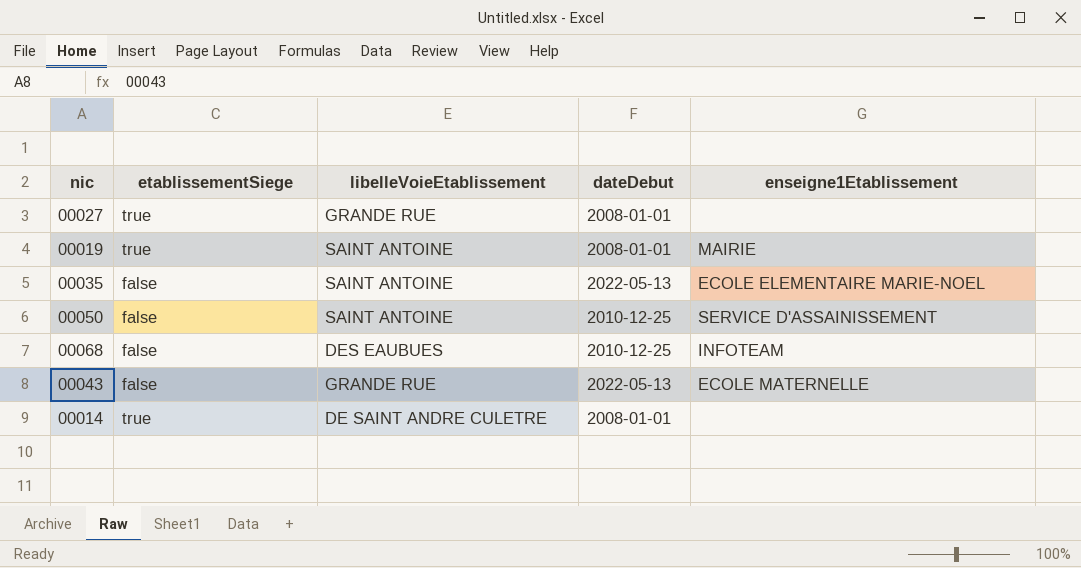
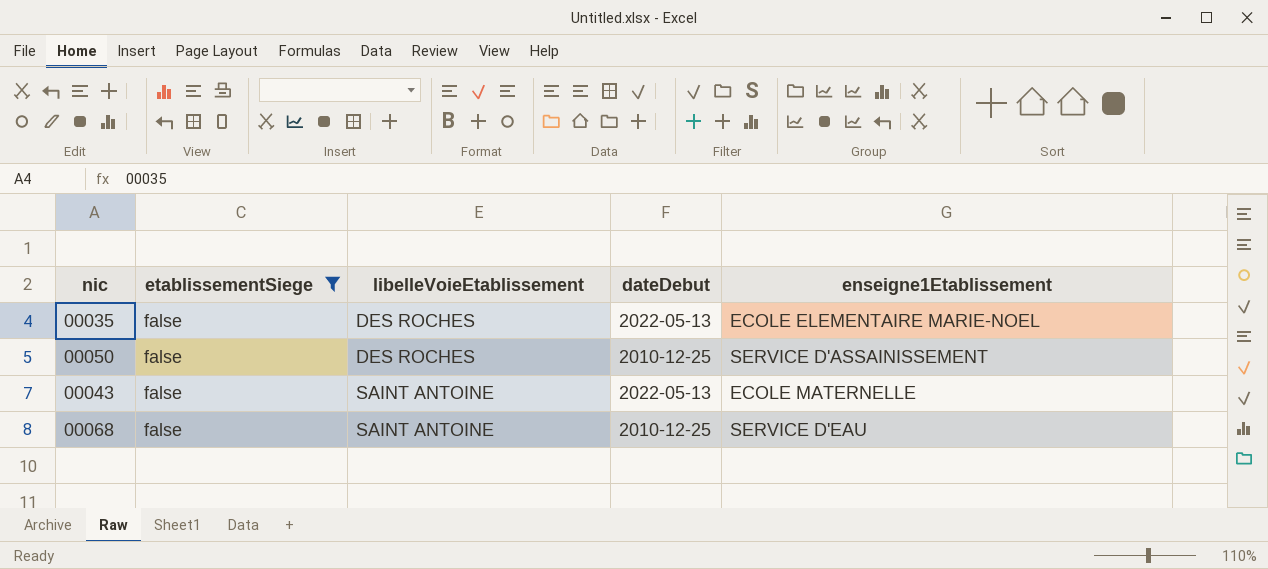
filter: none -> etablissementSiege = false
row order: none -> libelleVoieEtablissement ascending
00035 | libelleVoieEtablissement: SAINT ANTOINE -> DES ROCHES
00050 | libelleVoieEtablissement: SAINT ANTOINE -> DES ROCHES
00043 | libelleVoieEtablissement: GRANDE RUE -> SAINT ANTOINE
00068 | libelleVoieEtablissement: DES EAUBUES -> SAINT ANTOINE
00068 | enseigne1Etablissement: INFOTEAM -> SERVICE D'EAU

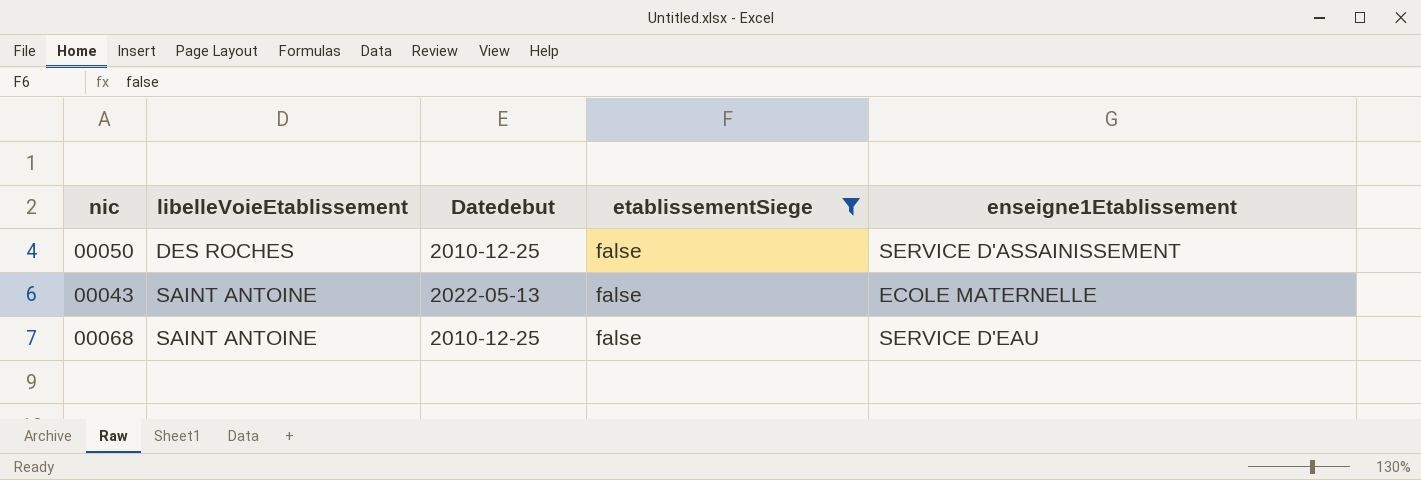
column name: dateDebut -> Datedebut
column etablissementSiege | position: 2 -> 4
row 00035: false | DES ROCHES | 2022-05-13 | ECOLE ELEMENTAIRE MARIE-NOEL -> none

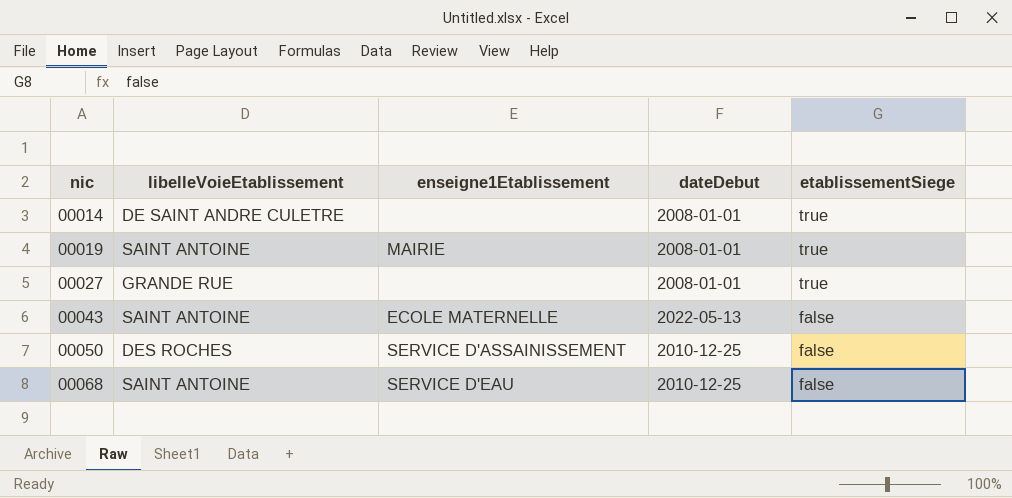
filter: etablissementSiege = false -> none
row order: libelleVoieEtablissement ascending -> nic ascending
column enseigne1Etablissement | position: 5 -> 3
column name: Datedebut -> dateDebut

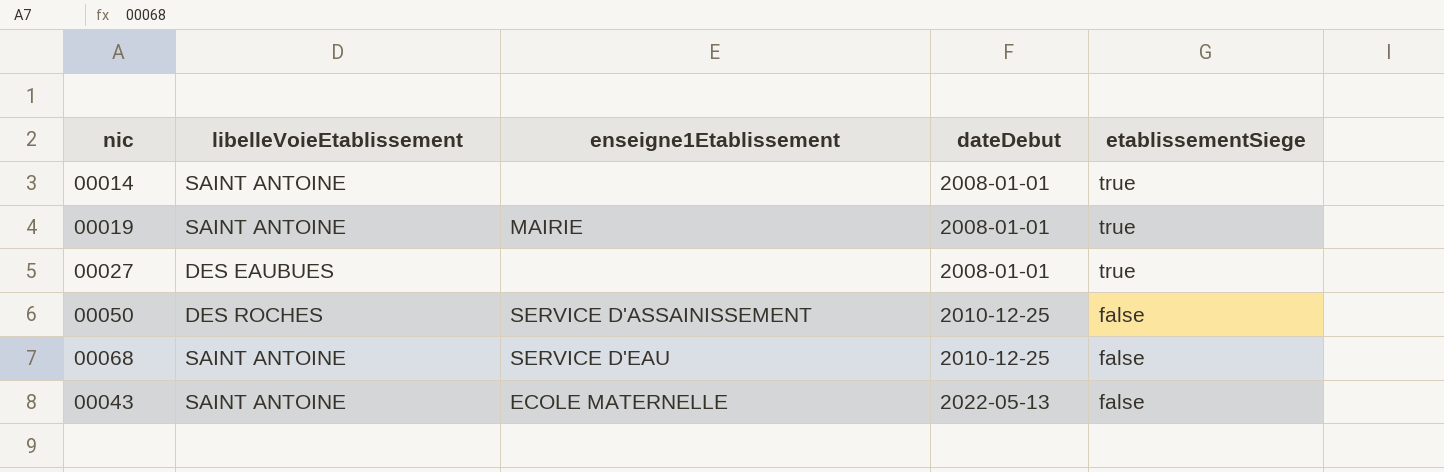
row order: nic ascending -> dateDebut ascending
00014 | libelleVoieEtablissement: DE SAINT ANDRE CULETRE -> SAINT ANTOINE
00027 | libelleVoieEtablissement: GRANDE RUE -> DES EAUBUES

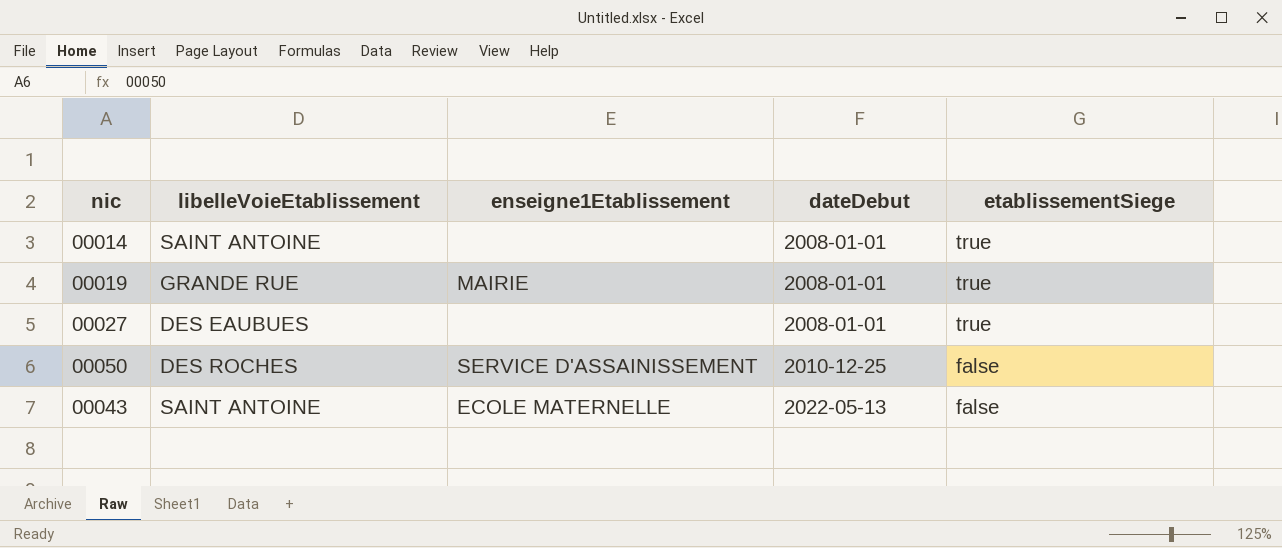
row 00068: SAINT ANTOINE | SERVICE D'EAU | 2010-12-25 | false -> none
00019 | libelleVoieEtablissement: SAINT ANTOINE -> GRANDE RUE

